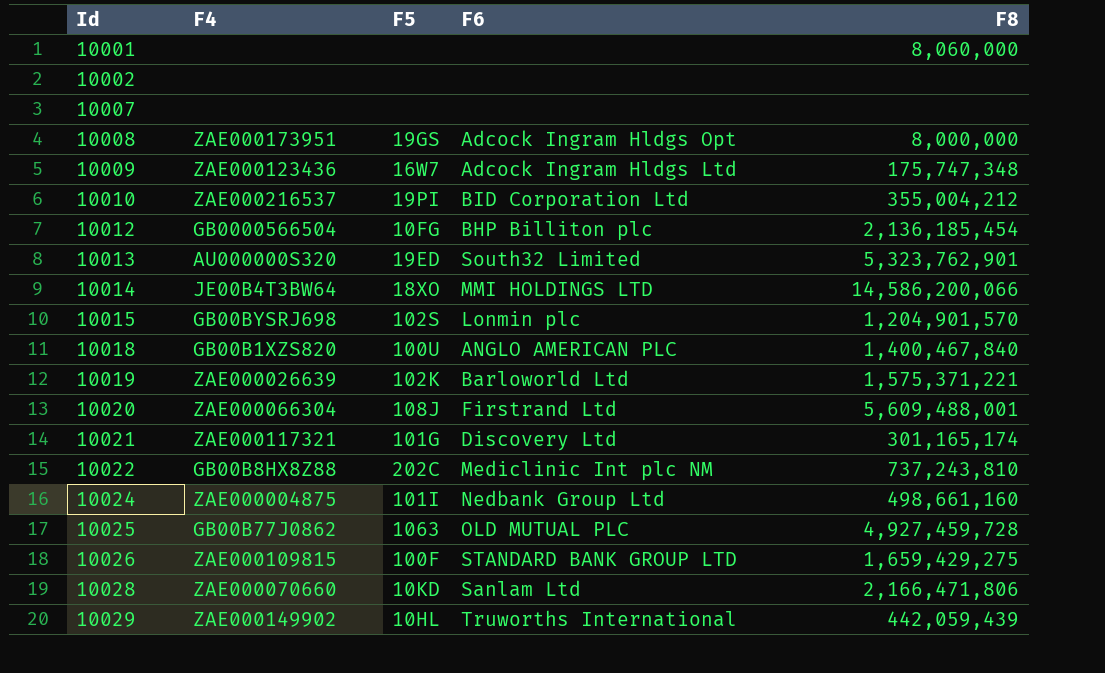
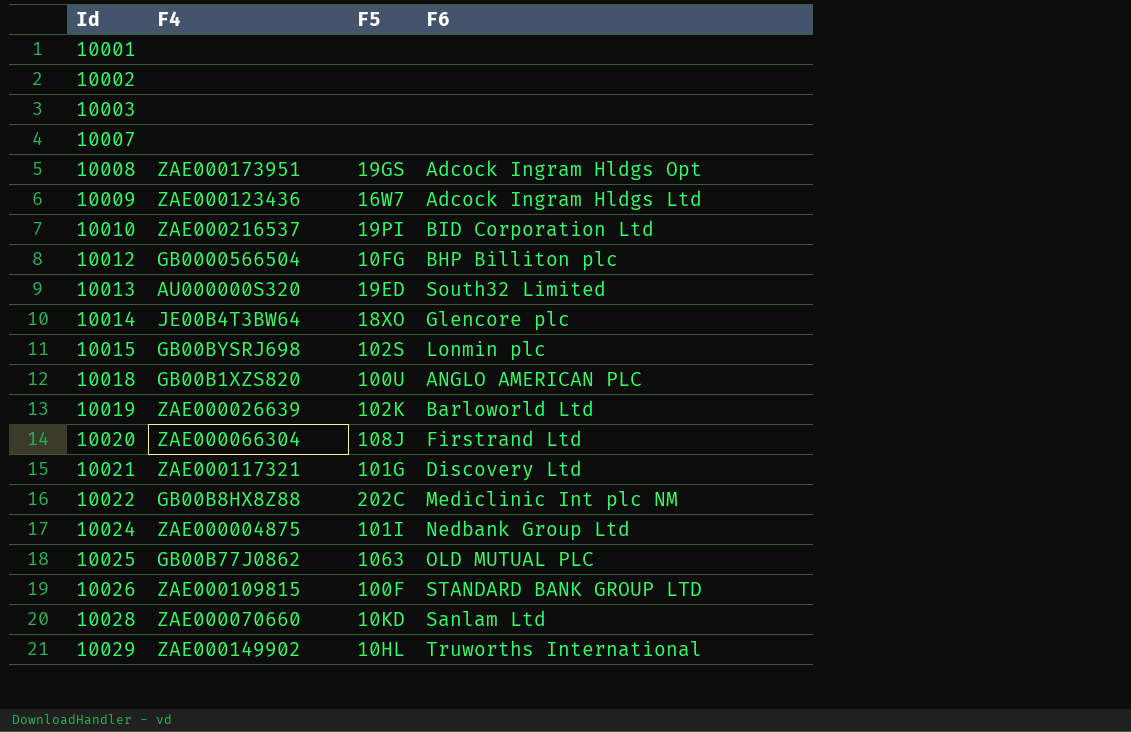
column F8 | position: 5 -> none
row 10003: none -> none | none | none
10014 | F6: MMI HOLDINGS LTD -> Glencore plc

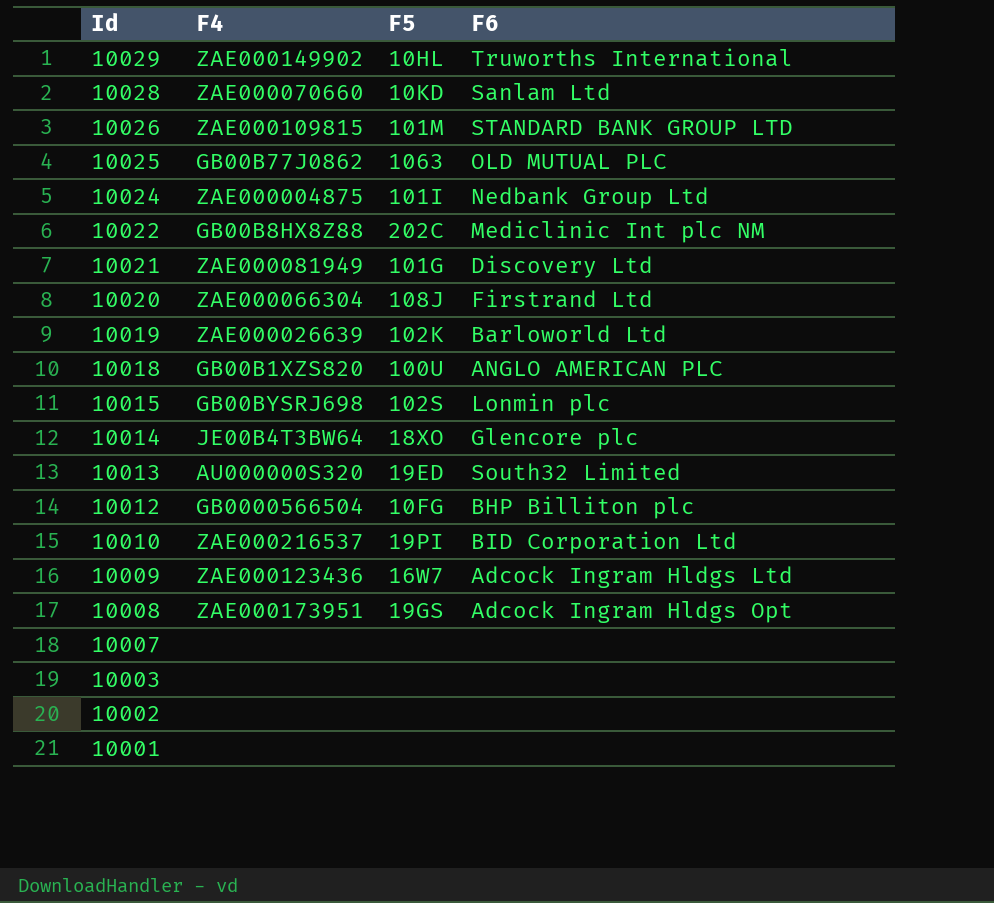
row order: Id ascending -> Id descending
10026 | F5: 100F -> 101M
10021 | F4: ZAE000117321 -> ZAE000081949

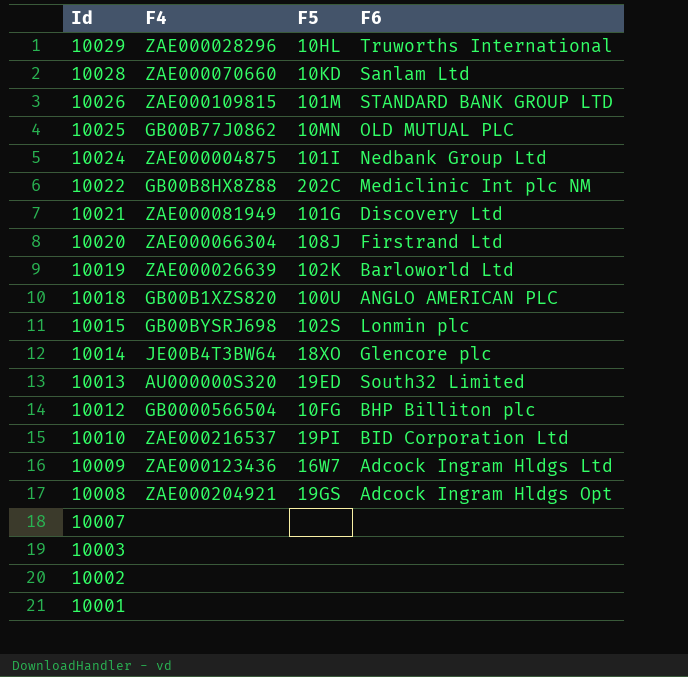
10029 | F4: ZAE000149902 -> ZAE000028296
10025 | F5: 1063 -> 10MN
10008 | F4: ZAE000173951 -> ZAE000204921

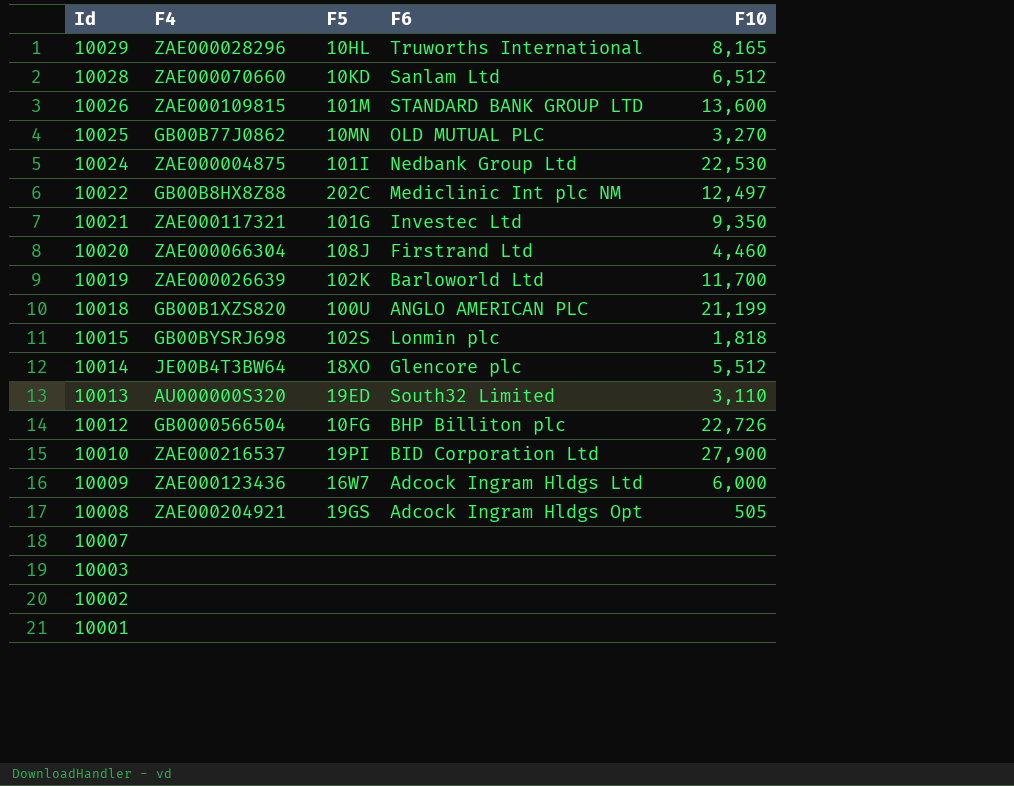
column F10 | position: none -> 5
10021 | F4: ZAE000081949 -> ZAE000117321
10021 | F6: Discovery Ltd -> Investec Ltd

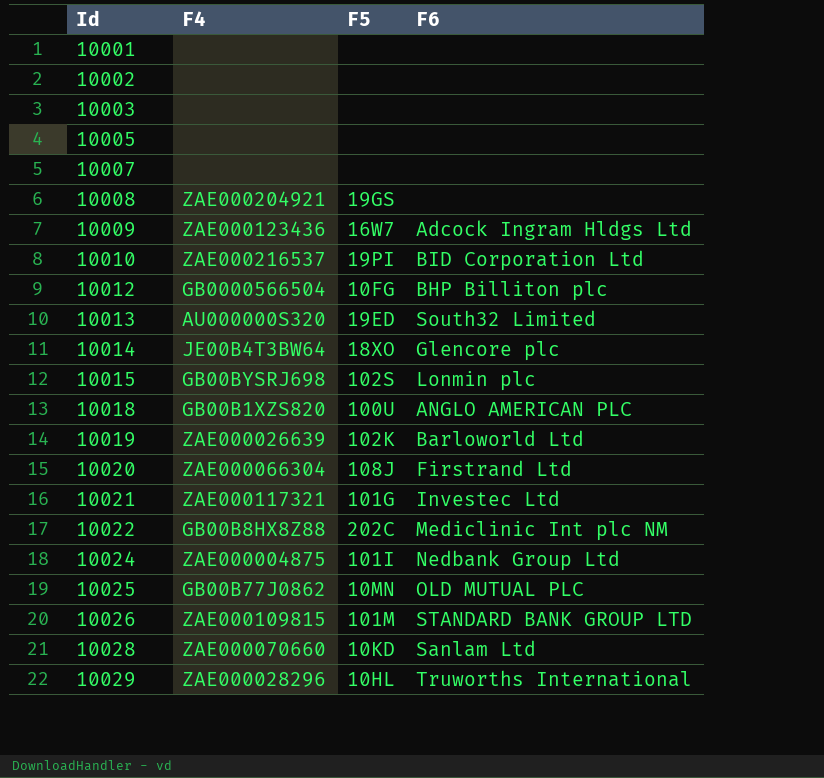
row order: Id descending -> Id ascending
column F10 | position: 5 -> none
row 10005: none -> none | none | none
10008 | F6: Adcock Ingram Hldgs Opt -> none

